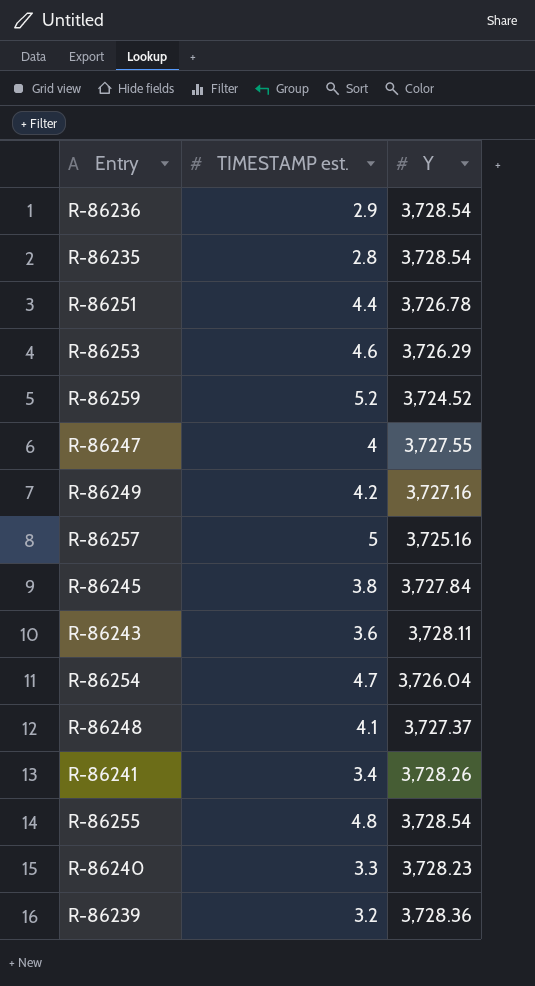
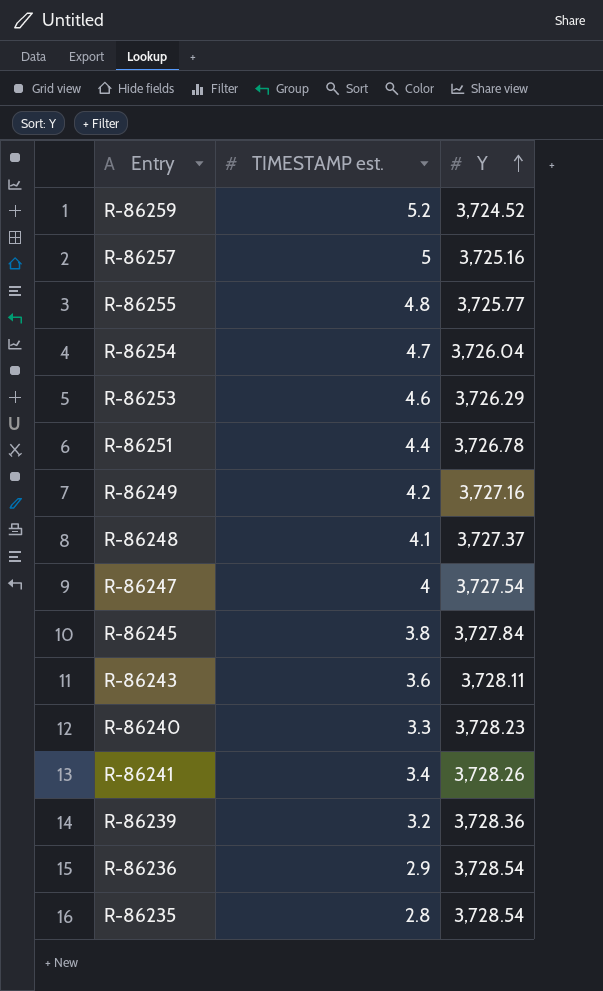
row order: none -> Y ascending
R-86255 | Y: 3,728.54 -> 3,725.77
R-86247 | Y: 3,727.55 -> 3,727.54

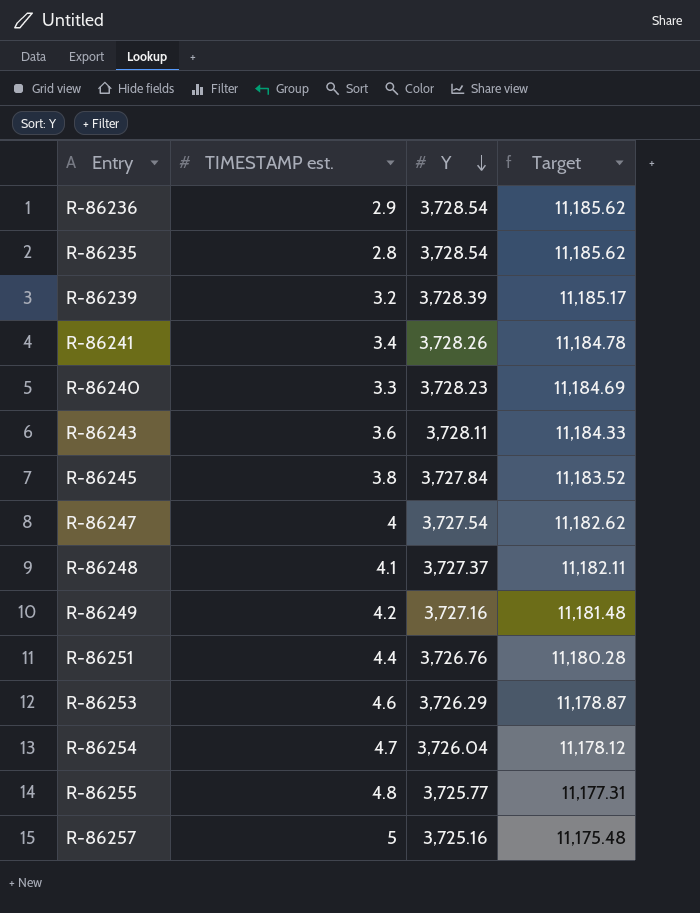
row order: Y ascending -> Y descending
column Target | formula: none -> [Y] * 3
row R-86259: 5.2 | 3,724.52 -> none
R-86239 | Y: 3,728.36 -> 3,728.39
R-86251 | Y: 3,726.78 -> 3,726.76

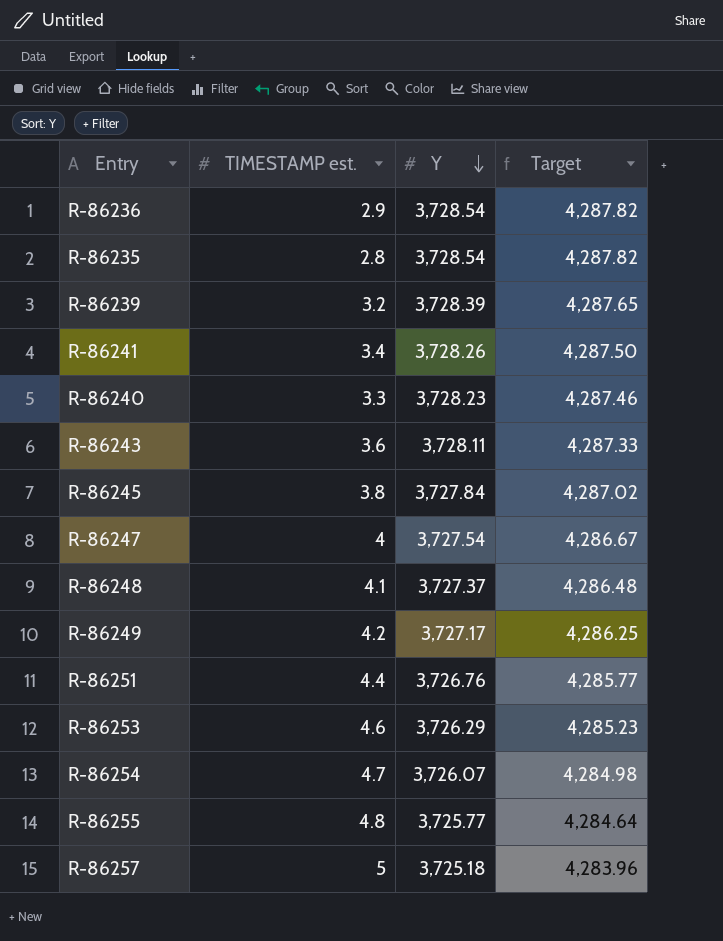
column Target | formula: [Y] * 3 -> [Y] * 1.15
R-86249 | Y: 3,727.16 -> 3,727.17
R-86254 | Y: 3,726.04 -> 3,726.07
R-86257 | Y: 3,725.16 -> 3,725.18

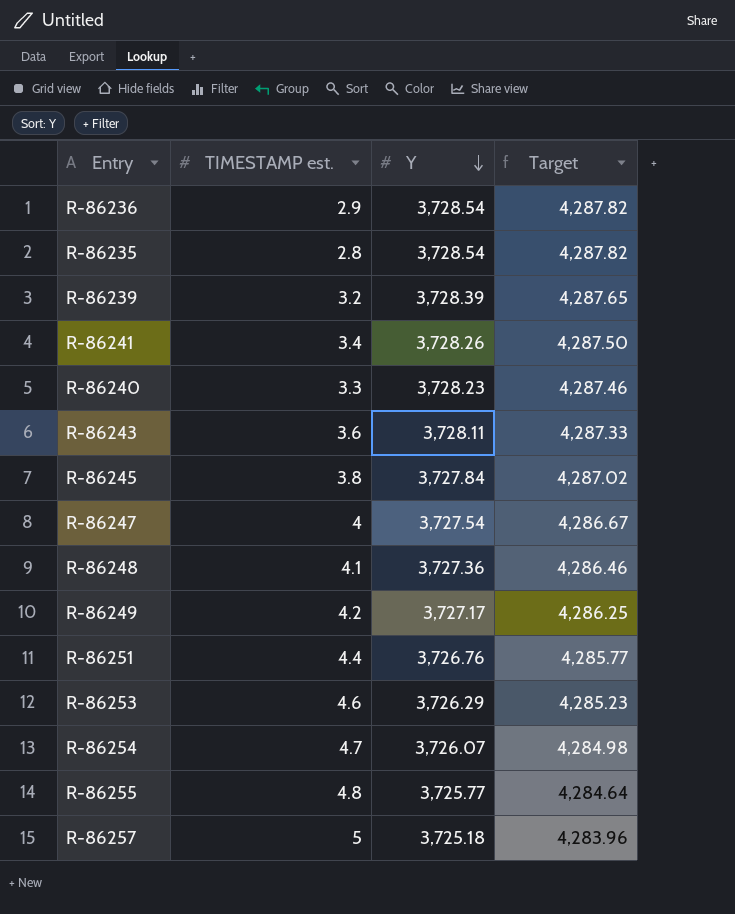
R-86248 | Y: 3,727.37 -> 3,727.36
R-86248 | Target: 4,286.48 -> 4,286.46

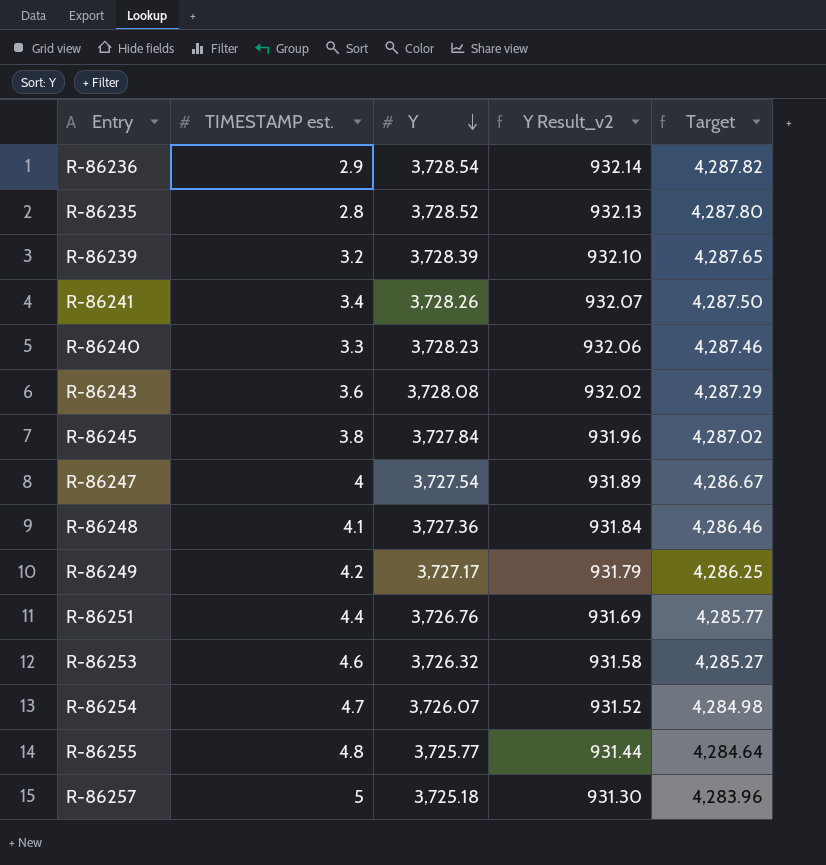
column Y Result_v2 | formula: none -> [Y] * 0.25
R-86235 | Y: 3,728.54 -> 3,728.52
R-86235 | Target: 4,287.82 -> 4,287.80
R-86243 | Y: 3,728.11 -> 3,728.08
R-86243 | Target: 4,287.33 -> 4,287.29
R-86253 | Y: 3,726.29 -> 3,726.32
R-86253 | Target: 4,285.23 -> 4,285.27

